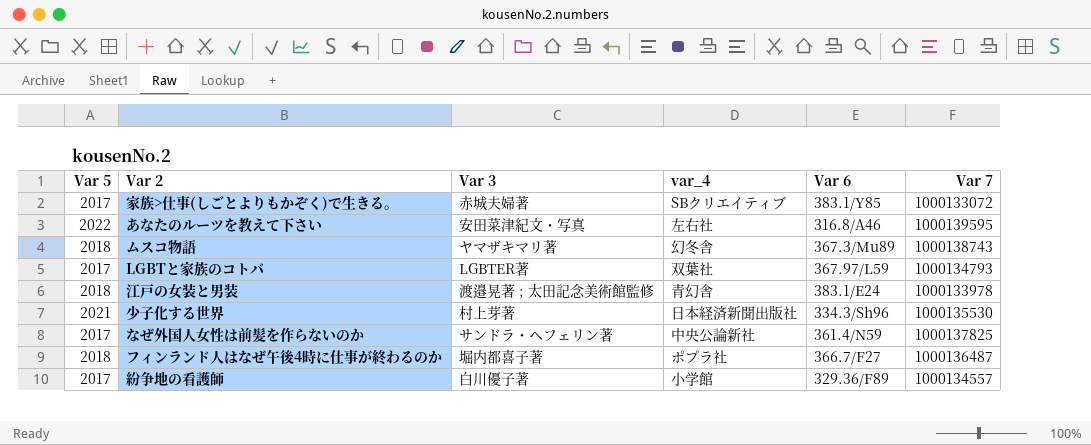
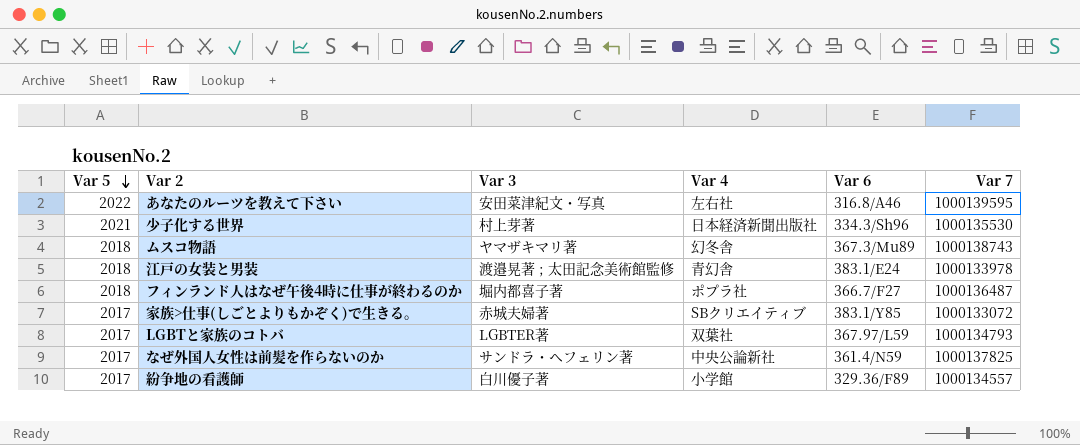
row order: none -> Var 5 descending
column name: var_4 -> Var 4

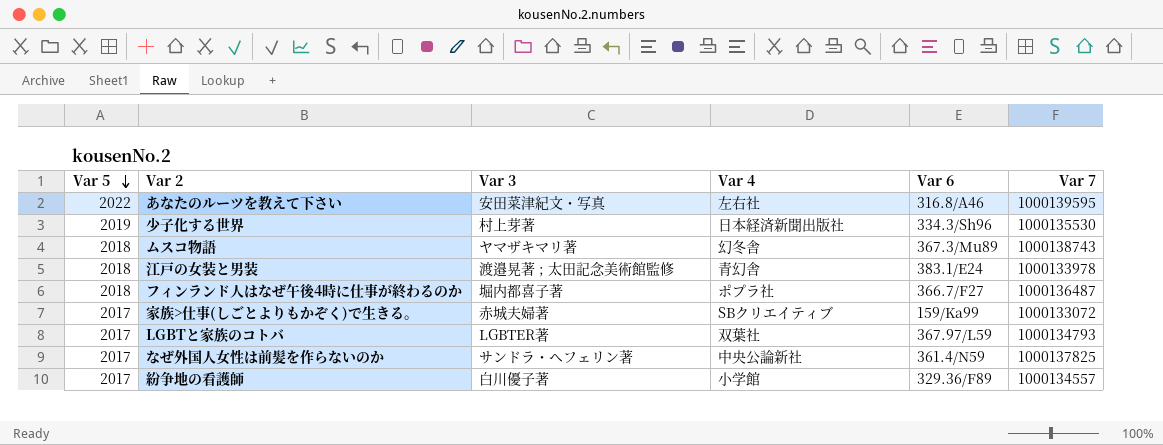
少子化する世界 | Var 5: 2021 -> 2019
家族>仕事(しごとよりもかぞく)で生きる。 | Var 6: 383.1/Y85 -> 159/Ka99

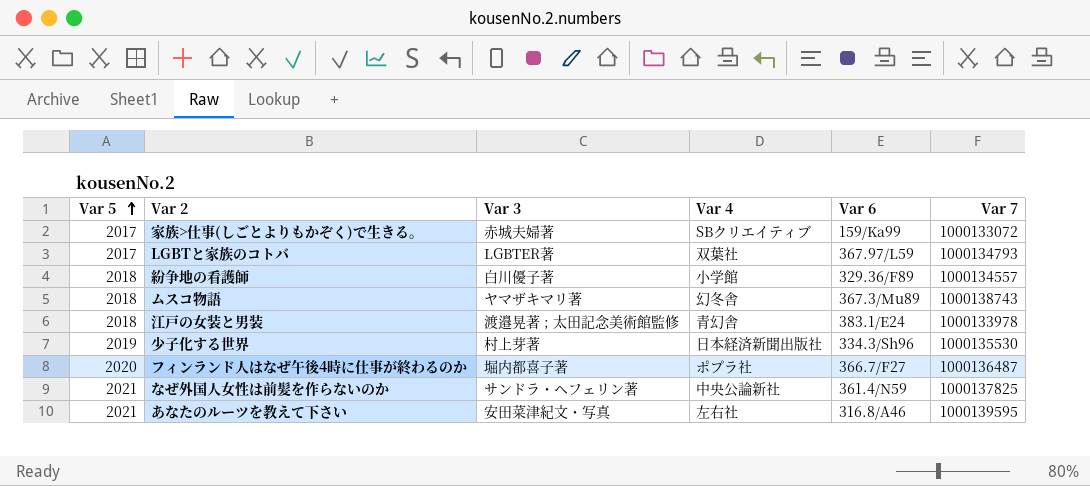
row order: Var 5 descending -> Var 5 ascending
紛争地の看護師 | Var 5: 2017 -> 2018
フィンランド人はなぜ午後4時に仕事が終わるのか | Var 5: 2018 -> 2020
なぜ外国人女性は前髪を作らないのか | Var 5: 2017 -> 2021
あなたのルーツを教えて下さい | Var 5: 2022 -> 2021

